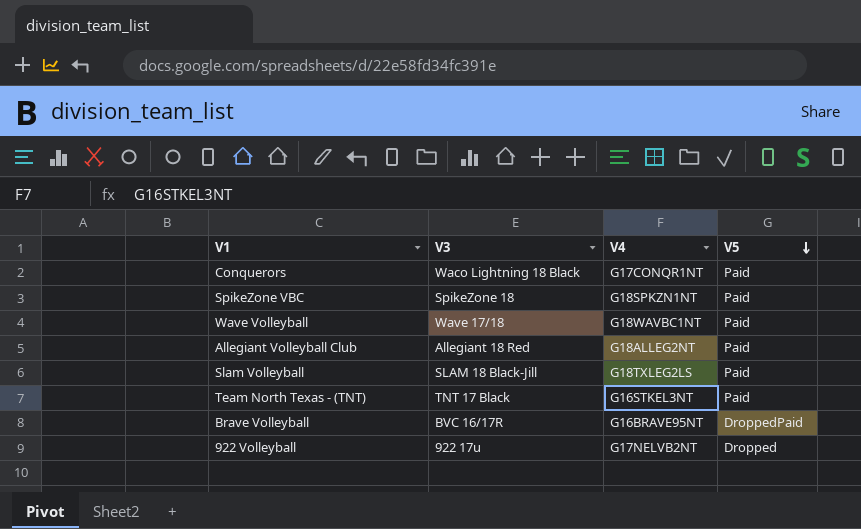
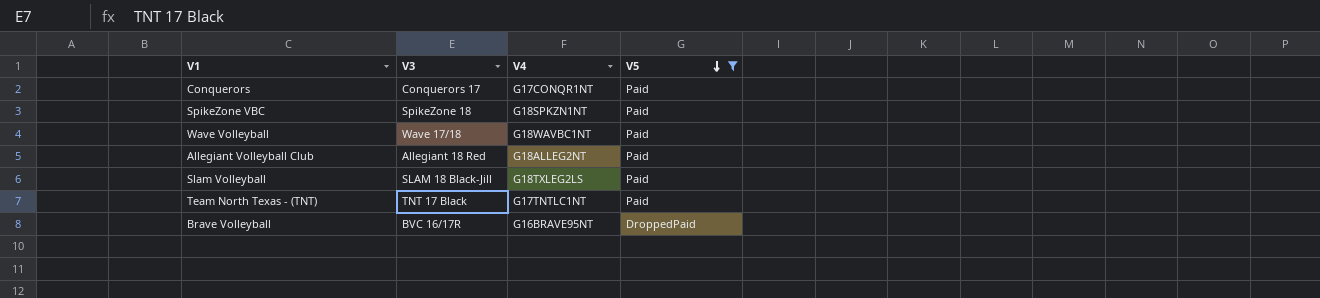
filter: none -> V5 != Dropped
Conquerors | V3: Waco Lightning 18 Black -> Conquerors 17
Team North Texas - (TNT) | V4: G16STKEL3NT -> G17TNTLC1NT

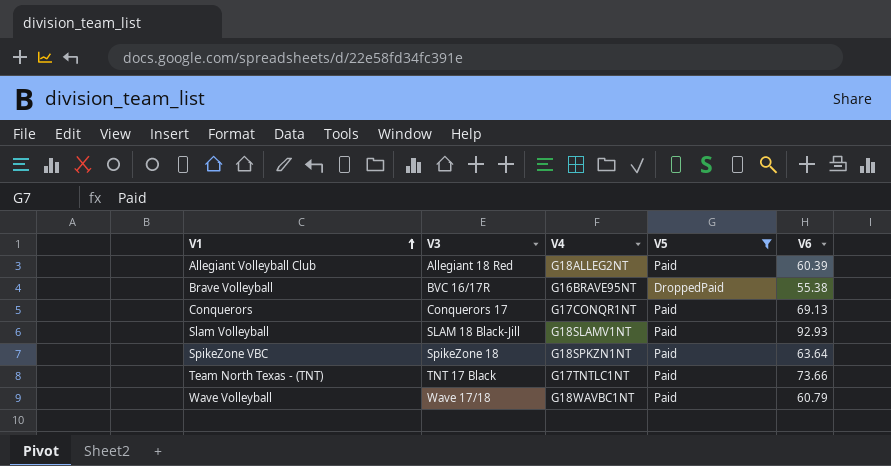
row order: V5 descending -> V1 ascending
column V6 | position: none -> 5
Slam Volleyball | V4: G18TXLEG2LS -> G18SLAMV1NT

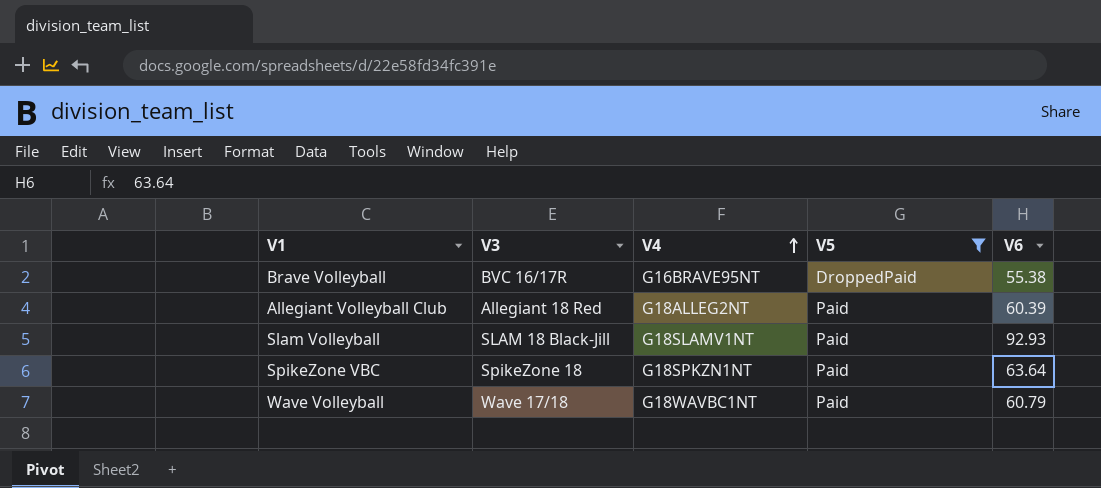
row order: V1 ascending -> V4 ascending
row Conquerors: Conquerors 17 | G17CONQR1NT | Paid | 69.13 -> none
row Team North Texas - (TNT): TNT 17 Black | G17TNTLC1NT | Paid | 73.66 -> none

